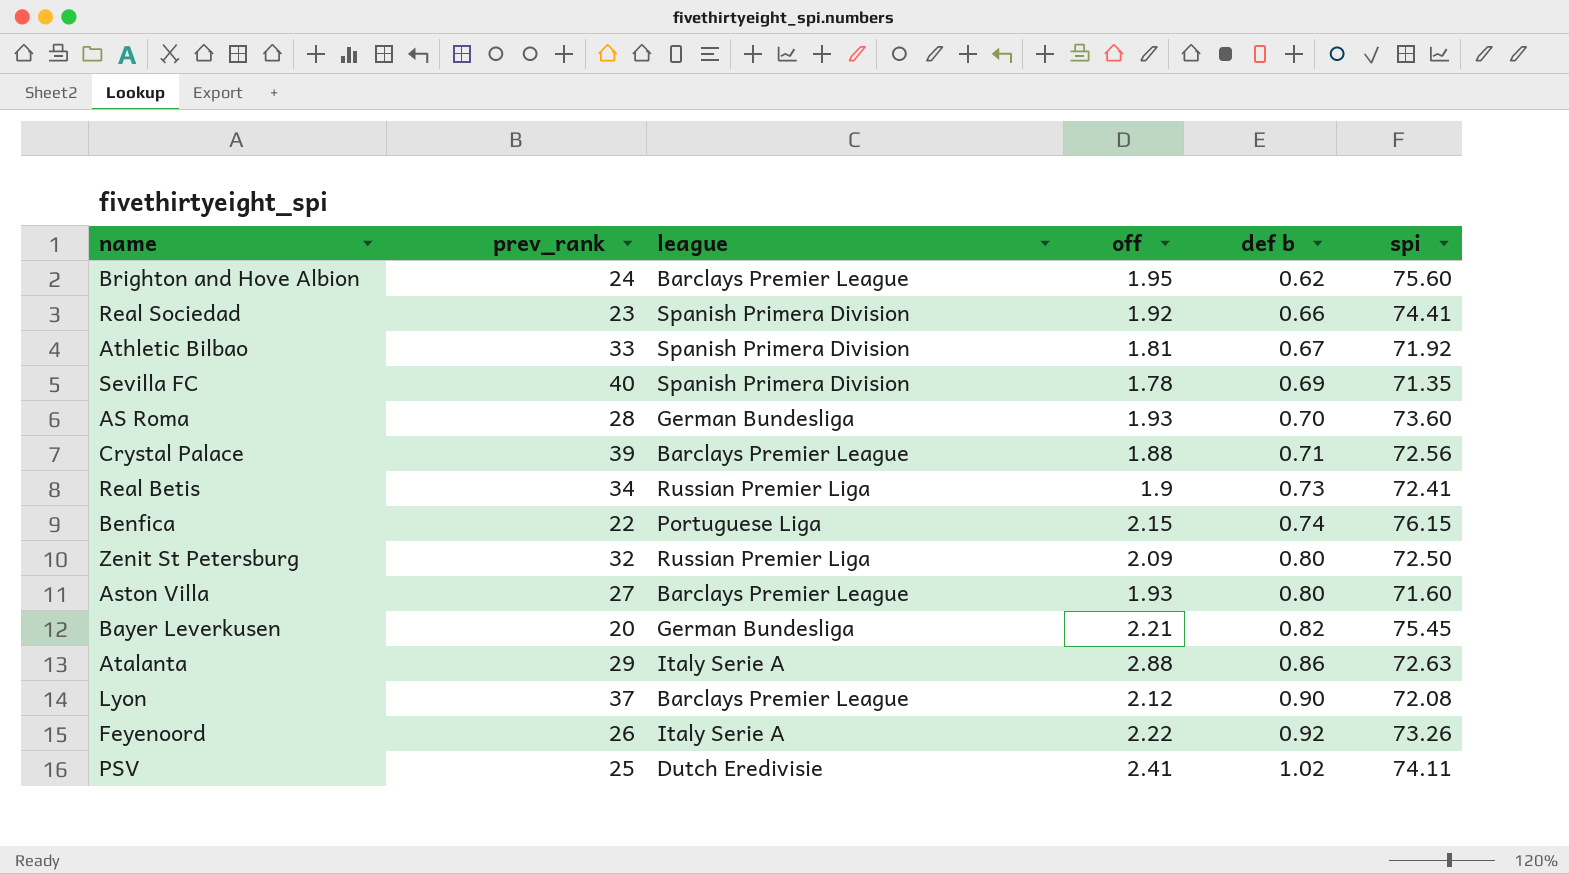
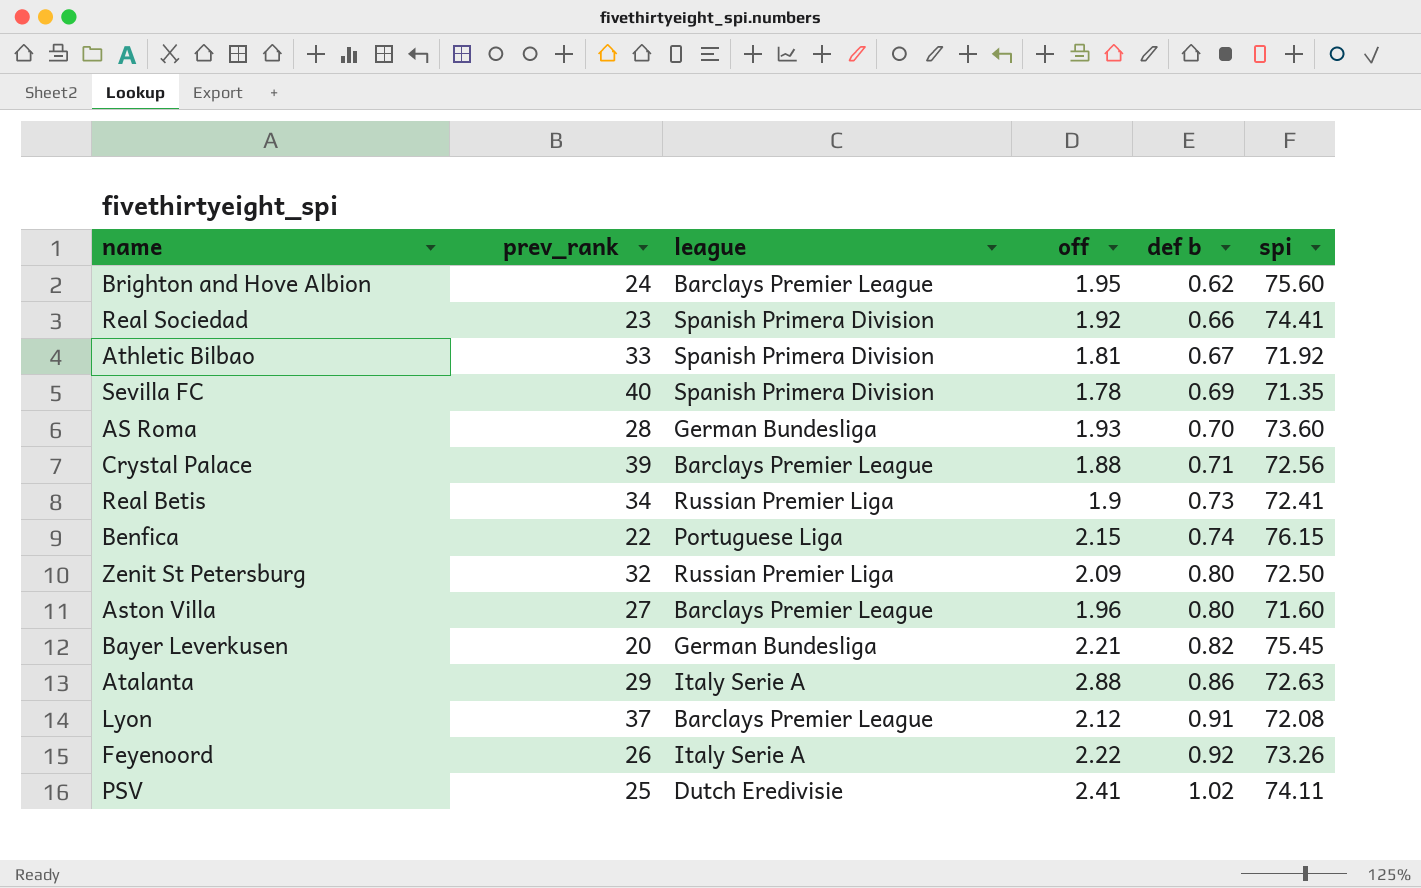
Aston Villa | off: 1.93 -> 1.96
Lyon | def b: 0.90 -> 0.91

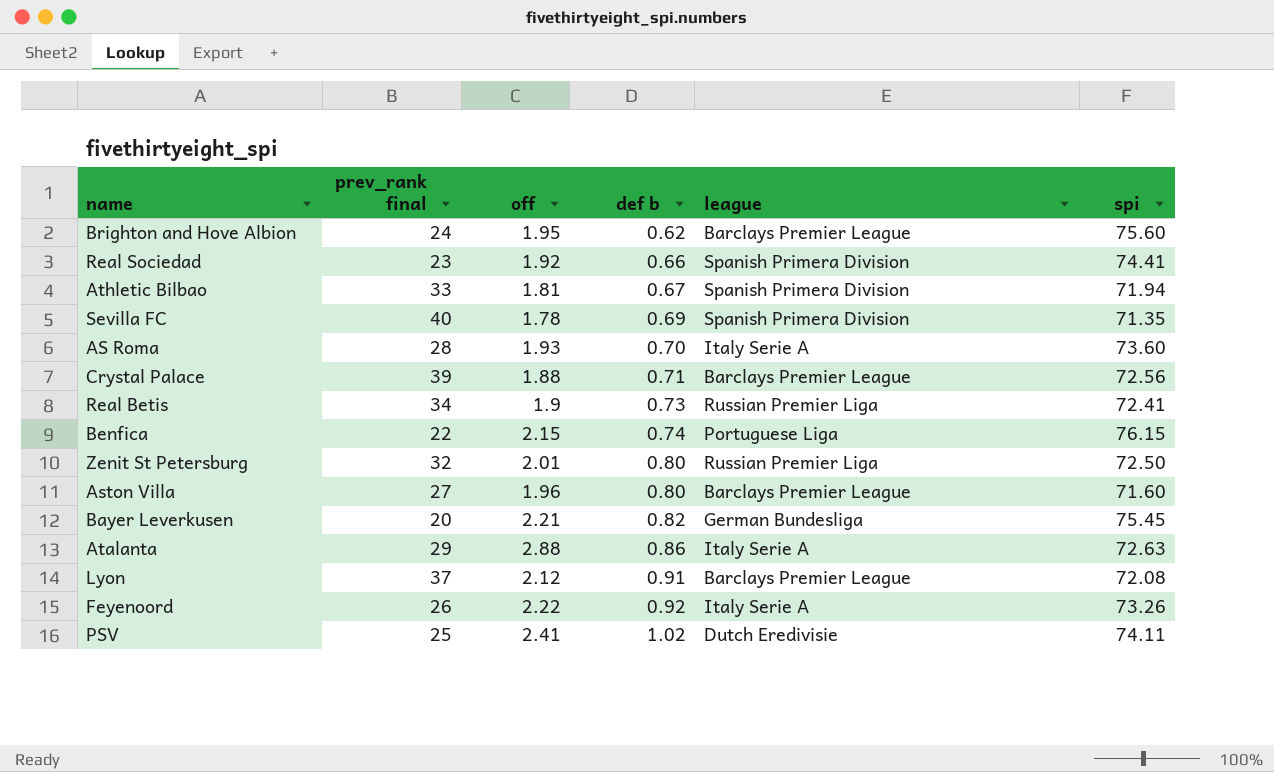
column name: prev_rank -> prev_rank final
column league | position: 3 -> 5
Athletic Bilbao | spi: 71.92 -> 71.94
AS Roma | league: German Bundesliga -> Italy Serie A
Zenit St Petersburg | off: 2.09 -> 2.01

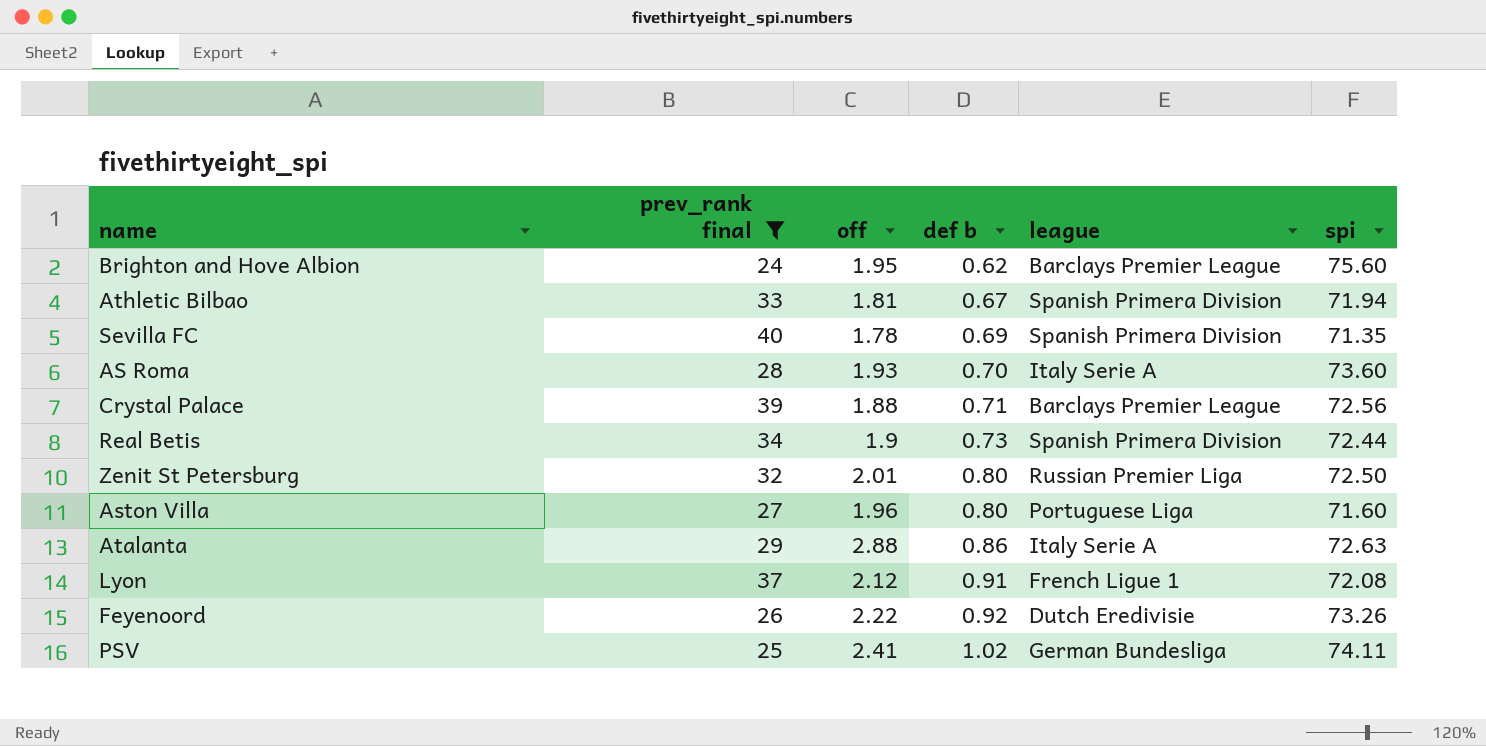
filter: none -> prev_rank final >= 24
Real Betis | league: Russian Premier Liga -> Spanish Primera Division
Real Betis | spi: 72.41 -> 72.44
Aston Villa | league: Barclays Premier League -> Portuguese Liga
Lyon | league: Barclays Premier League -> French Ligue 1
Feyenoord | league: Italy Serie A -> Dutch Eredivisie
PSV | league: Dutch Eredivisie -> German Bundesliga

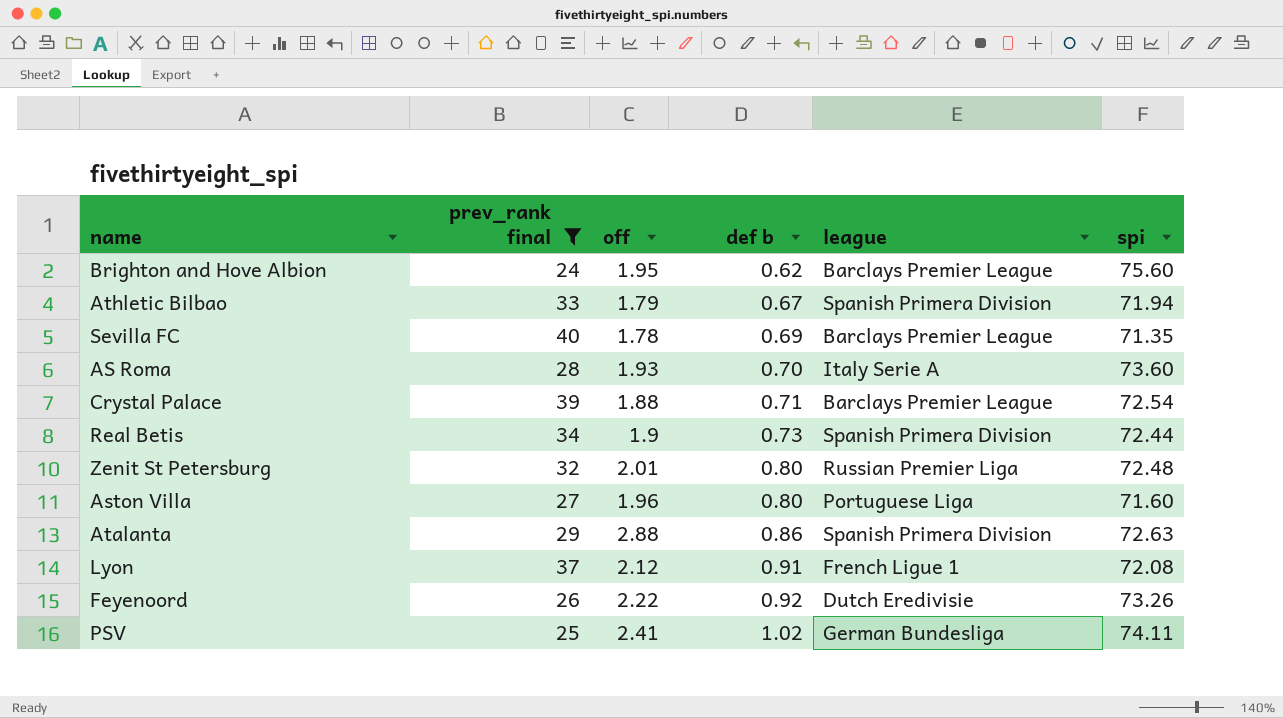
Athletic Bilbao | off: 1.81 -> 1.79
Sevilla FC | league: Spanish Primera Division -> Barclays Premier League
Crystal Palace | spi: 72.56 -> 72.54
Zenit St Petersburg | spi: 72.50 -> 72.48
Atalanta | league: Italy Serie A -> Spanish Primera Division

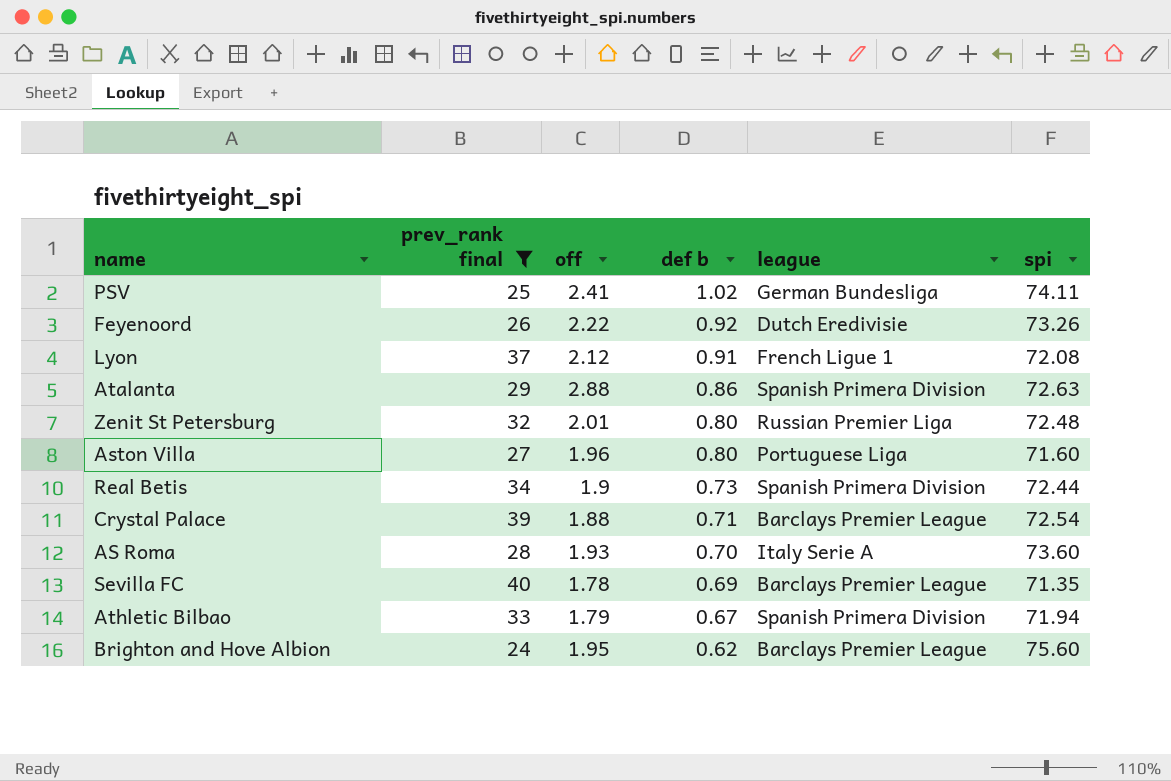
row order: def b ascending -> def b descending

